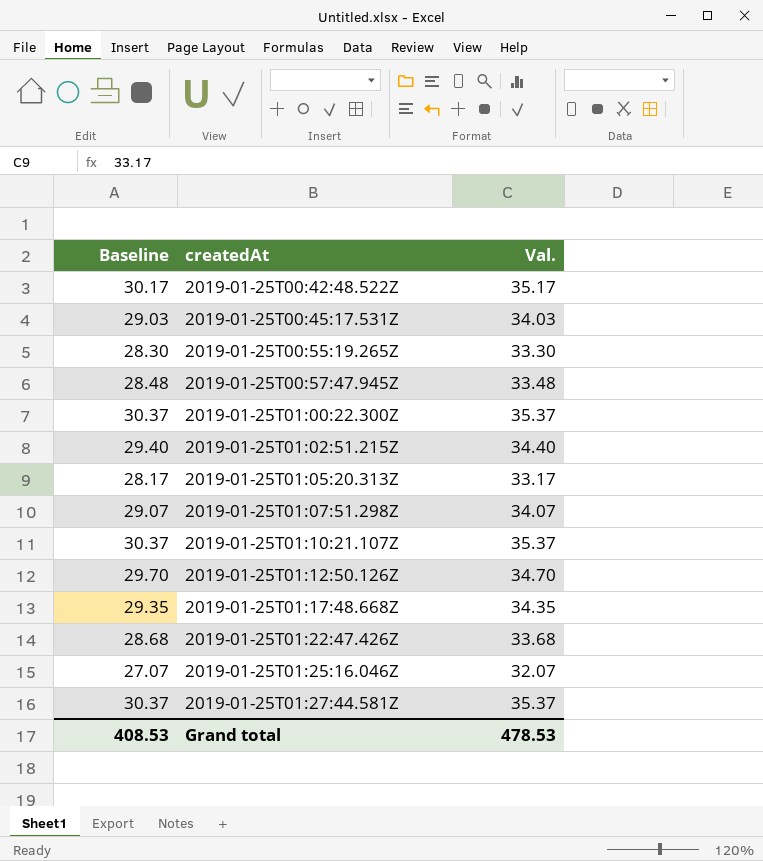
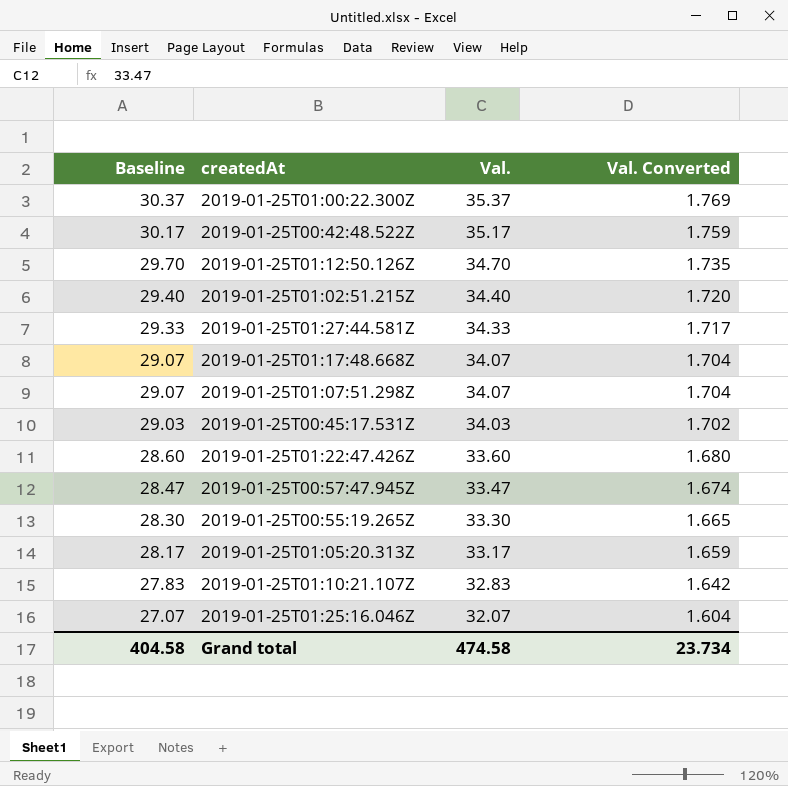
row order: createdAt ascending -> Baseline descending
column Val. Converted | formula: none -> [Val.] * 0.05
2019-01-25T01:27:44.581Z | Baseline: 30.37 -> 29.33
2019-01-25T01:27:44.581Z | Val.: 35.37 -> 34.33
2019-01-25T01:17:48.668Z | Baseline: 29.35 -> 29.07
2019-01-25T01:17:48.668Z | Val.: 34.35 -> 34.07
2019-01-25T01:22:47.426Z | Baseline: 28.68 -> 28.60
2019-01-25T01:22:47.426Z | Val.: 33.68 -> 33.60
2019-01-25T00:57:47.945Z | Baseline: 28.48 -> 28.47
2019-01-25T00:57:47.945Z | Val.: 33.48 -> 33.47
2019-01-25T01:10:21.107Z | Baseline: 30.37 -> 27.83
2019-01-25T01:10:21.107Z | Val.: 35.37 -> 32.83
Grand total | Baseline: 408.53 -> 404.58
Grand total | Val.: 478.53 -> 474.58

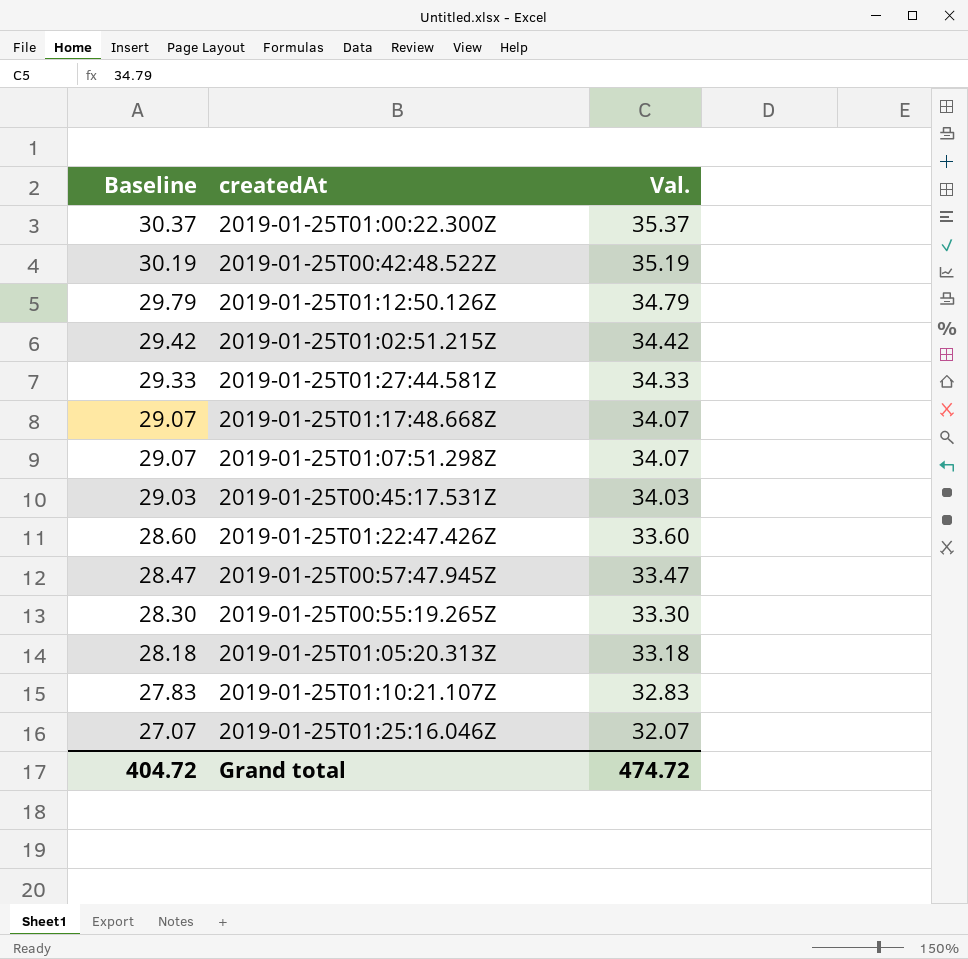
column Val. Converted | formula: [Val.] * 0.05 -> none
2019-01-25T00:42:48.522Z | Baseline: 30.17 -> 30.19
2019-01-25T00:42:48.522Z | Val.: 35.17 -> 35.19
2019-01-25T01:12:50.126Z | Baseline: 29.70 -> 29.79
2019-01-25T01:12:50.126Z | Val.: 34.70 -> 34.79
2019-01-25T01:02:51.215Z | Baseline: 29.40 -> 29.42
2019-01-25T01:02:51.215Z | Val.: 34.40 -> 34.42
2019-01-25T01:05:20.313Z | Baseline: 28.17 -> 28.18
2019-01-25T01:05:20.313Z | Val.: 33.17 -> 33.18
Grand total | Baseline: 404.58 -> 404.72
Grand total | Val.: 474.58 -> 474.72

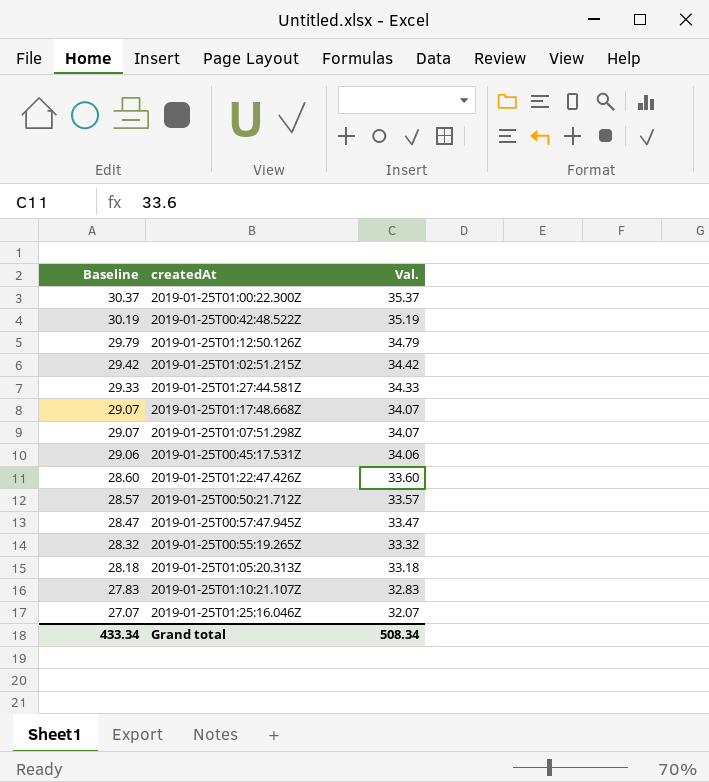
2019-01-25T00:45:17.531Z | Baseline: 29.03 -> 29.06
2019-01-25T00:45:17.531Z | Val.: 34.03 -> 34.06
row 2019-01-25T00:50:21.712Z: none -> 28.57 | 33.57
2019-01-25T00:55:19.265Z | Baseline: 28.30 -> 28.32
2019-01-25T00:55:19.265Z | Val.: 33.30 -> 33.32
Grand total | Baseline: 404.72 -> 433.34
Grand total | Val.: 474.72 -> 508.34

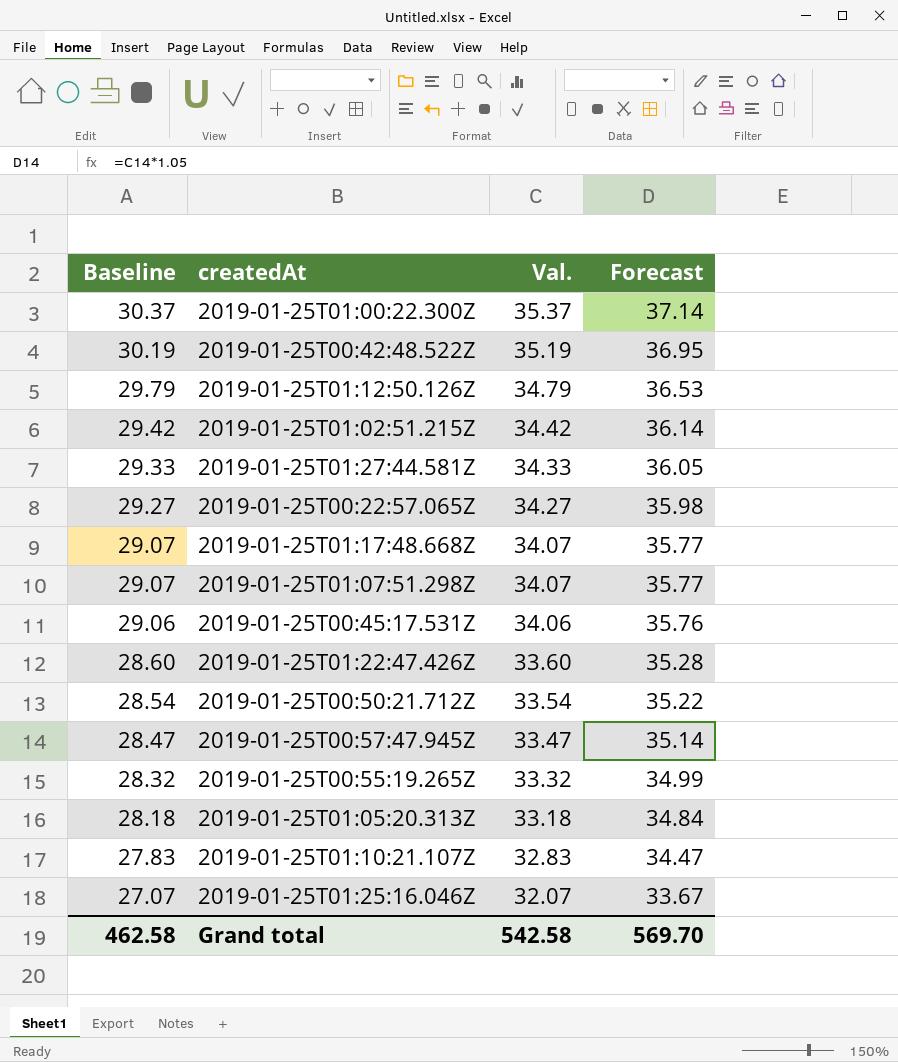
column Forecast | formula: none -> [Val.] * 1.05
row 2019-01-25T00:22:57.065Z: none -> 29.27 | 34.27 | 35.98
2019-01-25T00:50:21.712Z | Baseline: 28.57 -> 28.54
2019-01-25T00:50:21.712Z | Val.: 33.57 -> 33.54
Grand total | Baseline: 433.34 -> 462.58
Grand total | Val.: 508.34 -> 542.58

